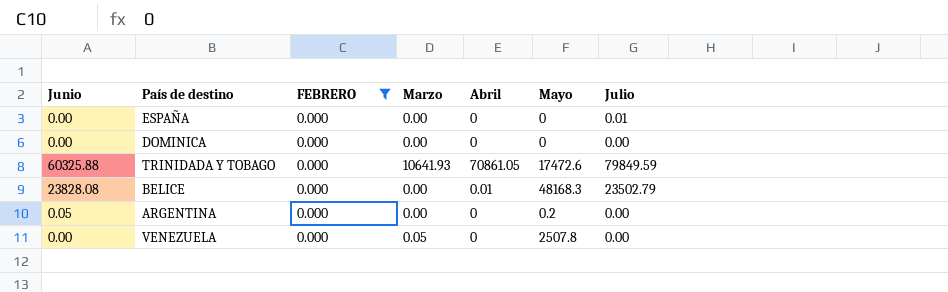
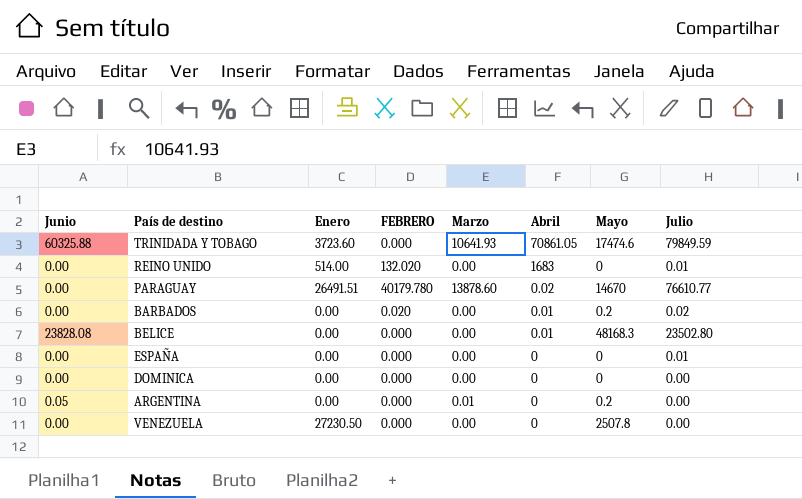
filter: FEBRERO = 0.000 -> none
row order: none -> Abril descending
column Enero | position: none -> 3
TRINIDADA Y TOBAGO | Mayo: 17472.6 -> 17474.6
BELICE | Julio: 23502.79 -> 23502.80
ARGENTINA | Marzo: 0.00 -> 0.01
VENEZUELA | Marzo: 0.05 -> 0.00

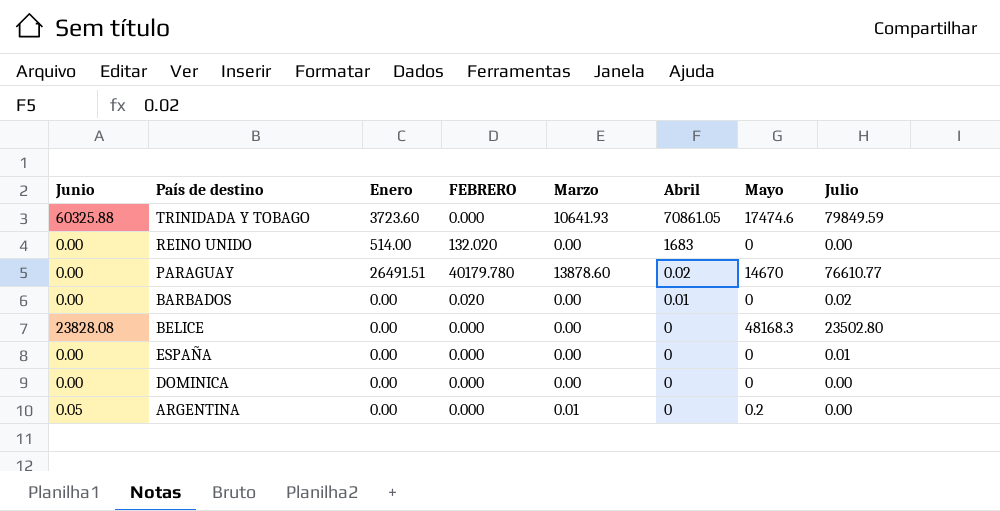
row VENEZUELA: 0.00 | 27230.50 | 0.000 | 0.00 | 0 | 2507.8 | 0.00 -> none
REINO UNIDO | Julio: 0.01 -> 0.00
BARBADOS | Mayo: 0.2 -> 0
BELICE | Abril: 0.01 -> 0

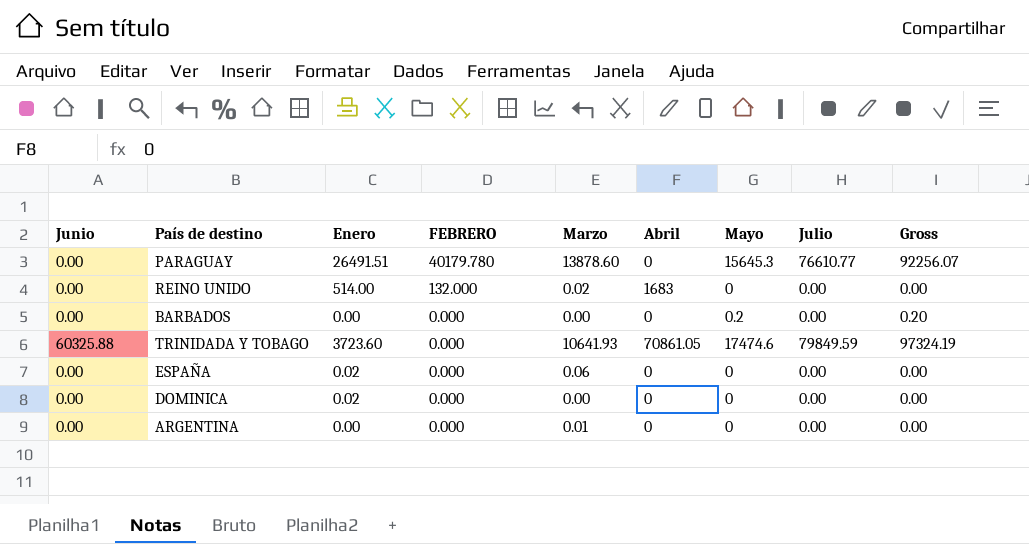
row order: Abril descending -> FEBRERO descending
column Gross | formula: none -> [Mayo] + [Julio]
row BELICE: 23828.08 | 0.00 | 0.000 | 0.00 | 0 | 48168.3 | 23502.80 -> none
PARAGUAY | Abril: 0.02 -> 0
PARAGUAY | Mayo: 14670 -> 15645.3
REINO UNIDO | FEBRERO: 132.020 -> 132.000
REINO UNIDO | Marzo: 0.00 -> 0.02
BARBADOS | FEBRERO: 0.020 -> 0.000
BARBADOS | Abril: 0.01 -> 0
BARBADOS | Mayo: 0 -> 0.2
BARBADOS | Julio: 0.02 -> 0.00
ESPAÑA | Enero: 0.00 -> 0.02
ESPAÑA | Marzo: 0.00 -> 0.06
ESPAÑA | Julio: 0.01 -> 0.00
DOMINICA | Enero: 0.00 -> 0.02
ARGENTINA | Junio: 0.05 -> 0.00
ARGENTINA | Mayo: 0.2 -> 0

